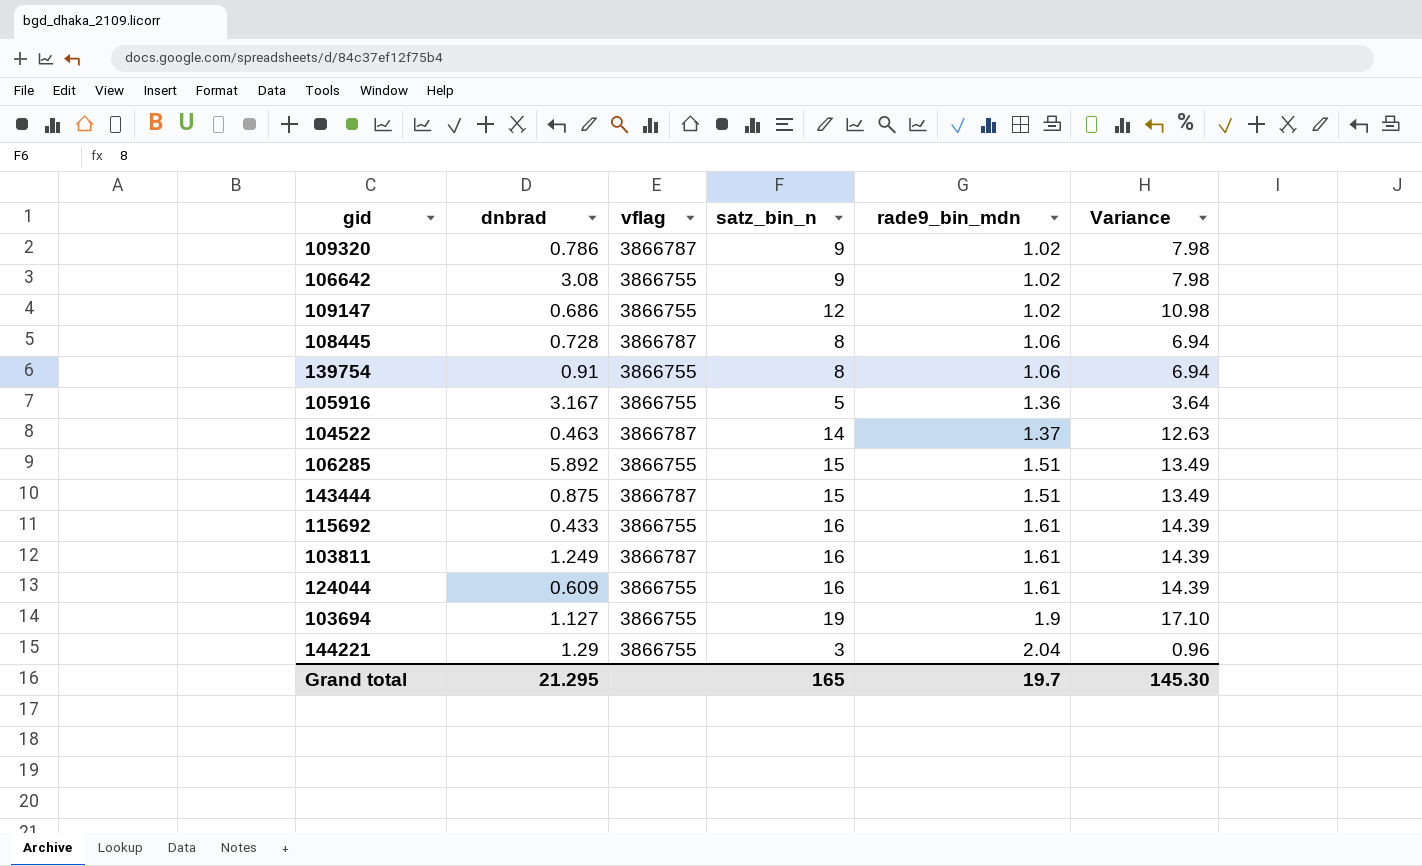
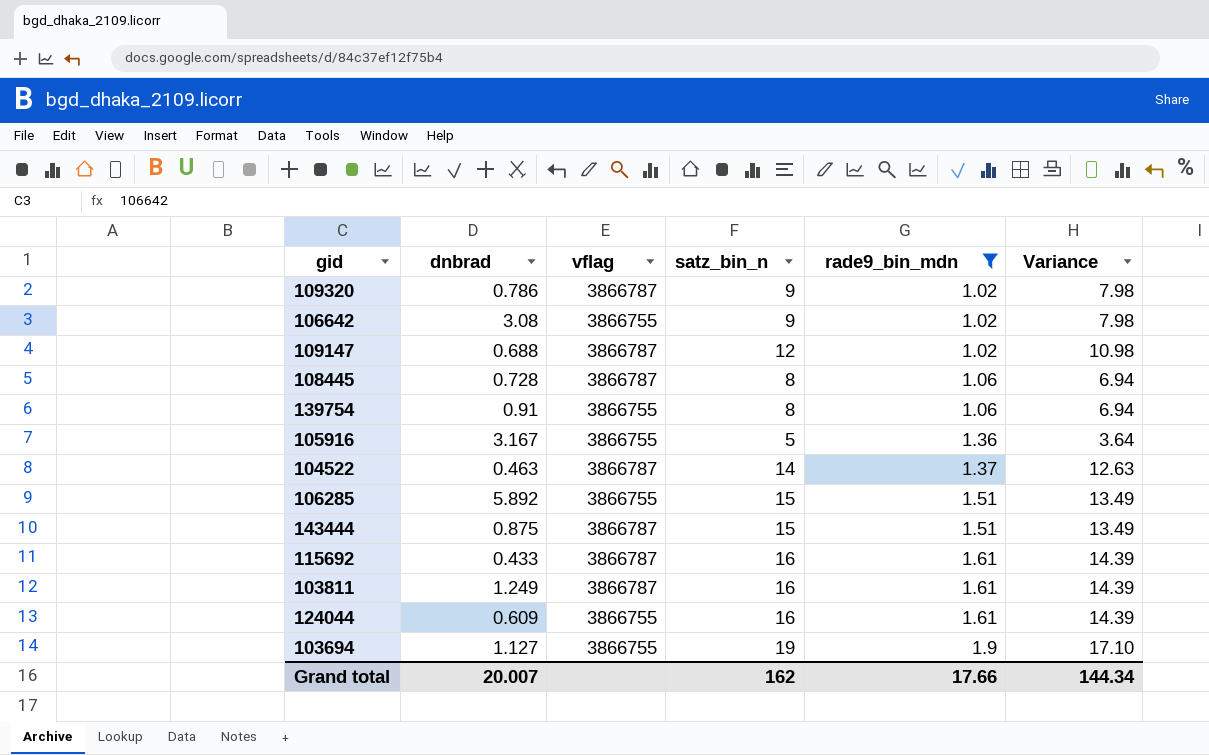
filter: none -> rade9_bin_mdn != 2.04
109147 | dnbrad: 0.686 -> 0.688
109147 | vflag: 3866755 -> 3866787
115692 | vflag: 3866755 -> 3866787
Grand total | dnbrad: 21.295 -> 20.007
Grand total | satz_bin_n: 165 -> 162
Grand total | rade9_bin_mdn: 19.7 -> 17.66
Grand total | Variance: 145.30 -> 144.34

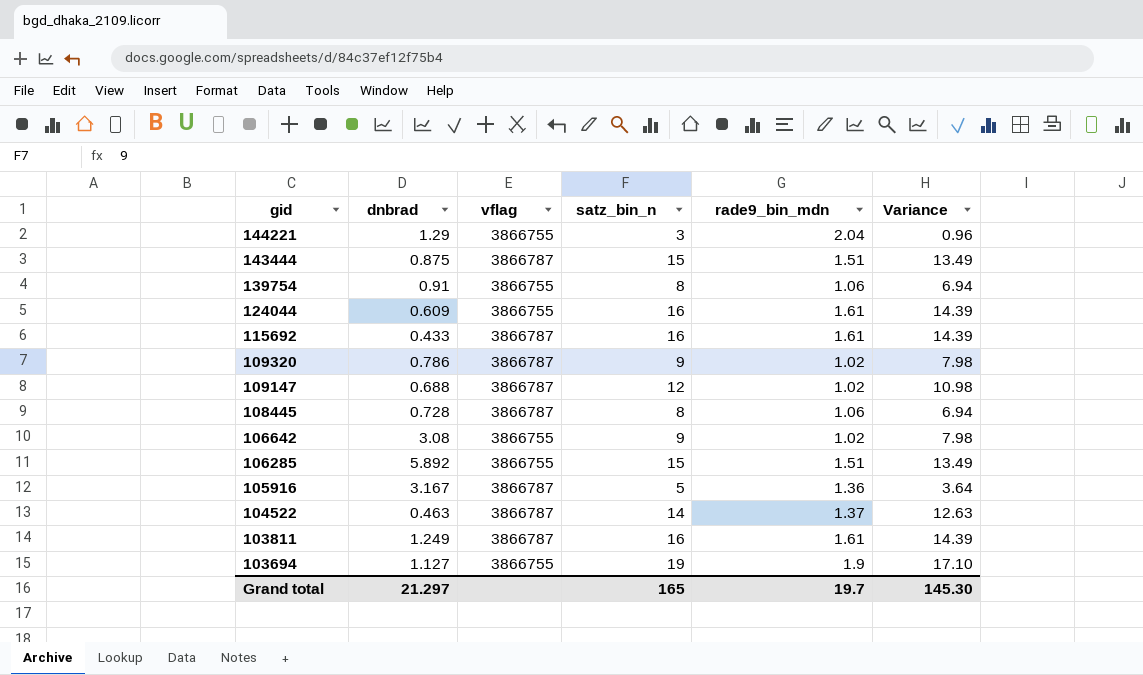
filter: rade9_bin_mdn != 2.04 -> none
row order: rade9_bin_mdn ascending -> gid descending
105916 | vflag: 3866755 -> 3866787
Grand total | dnbrad: 20.007 -> 21.297
Grand total | satz_bin_n: 162 -> 165
Grand total | rade9_bin_mdn: 17.66 -> 19.7
Grand total | Variance: 144.34 -> 145.30

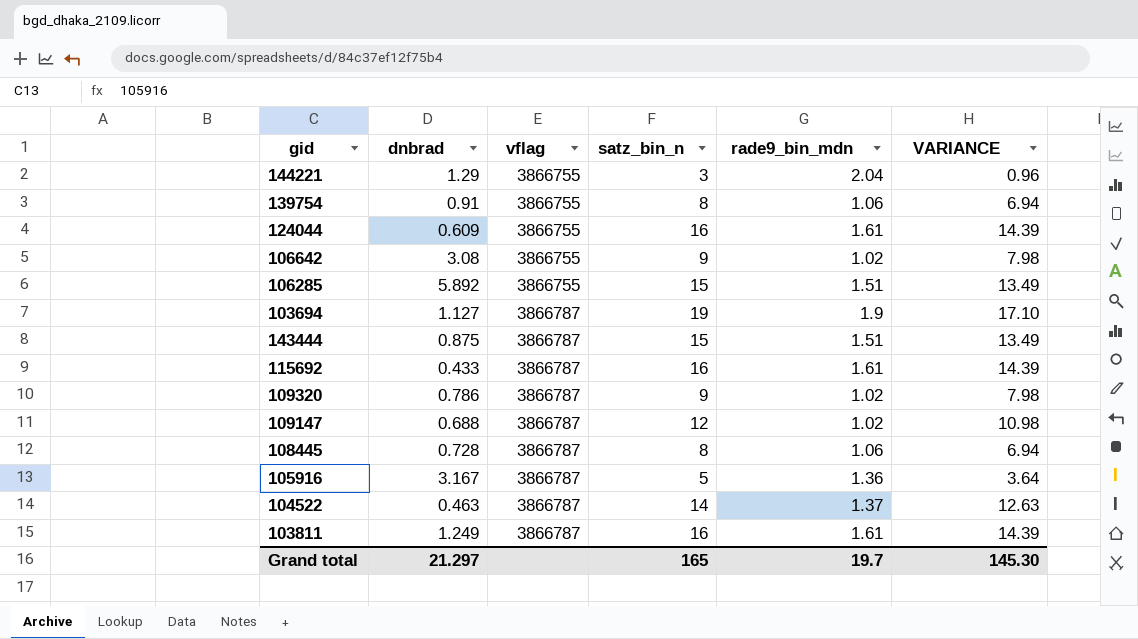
row order: gid descending -> vflag ascending
column name: Variance -> VARIANCE
103694 | vflag: 3866755 -> 3866787

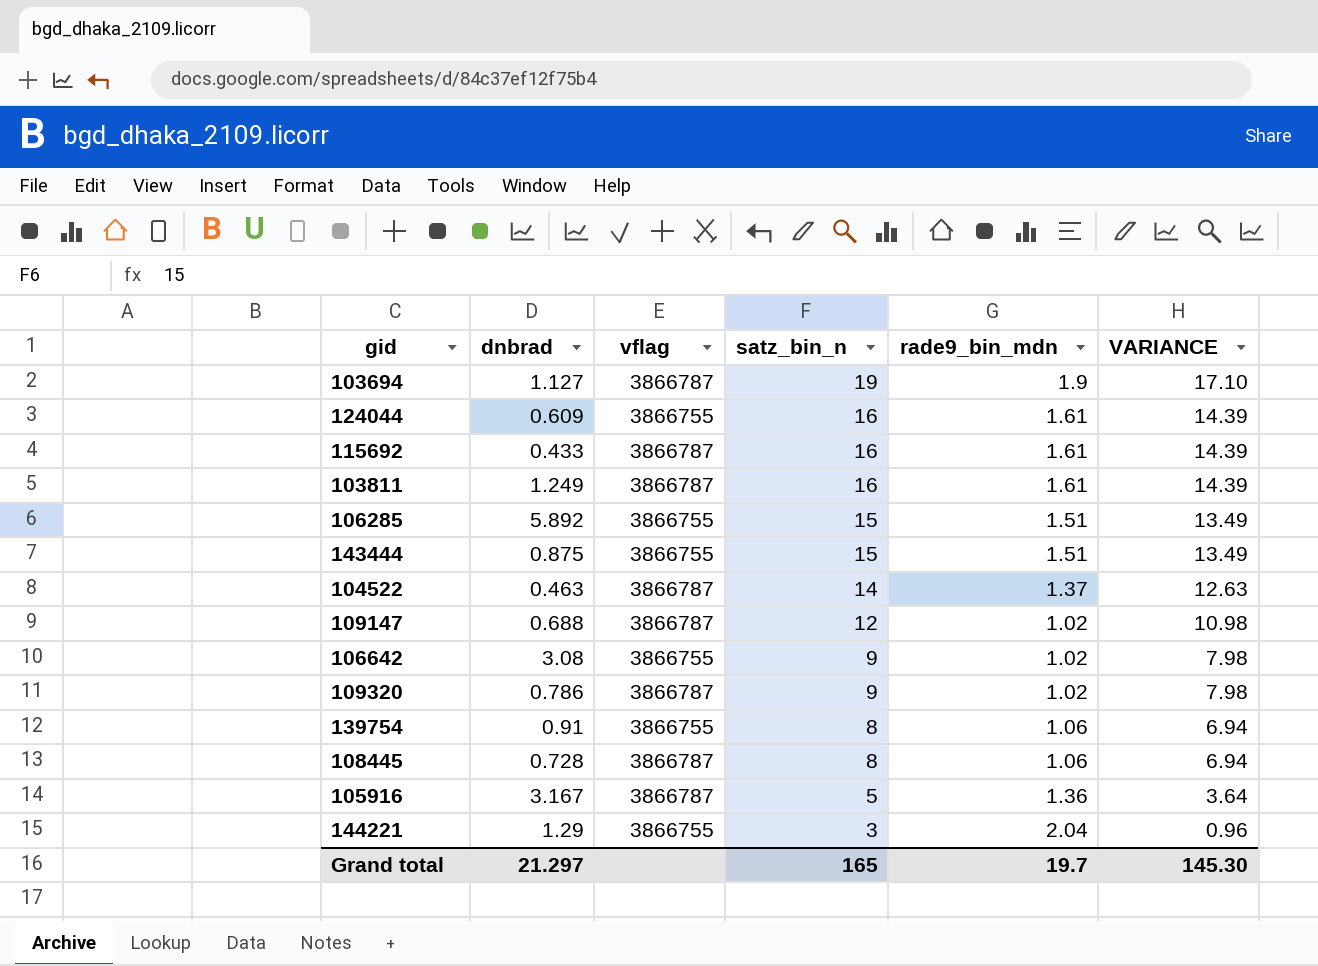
row order: vflag ascending -> satz_bin_n descending
143444 | vflag: 3866787 -> 3866755

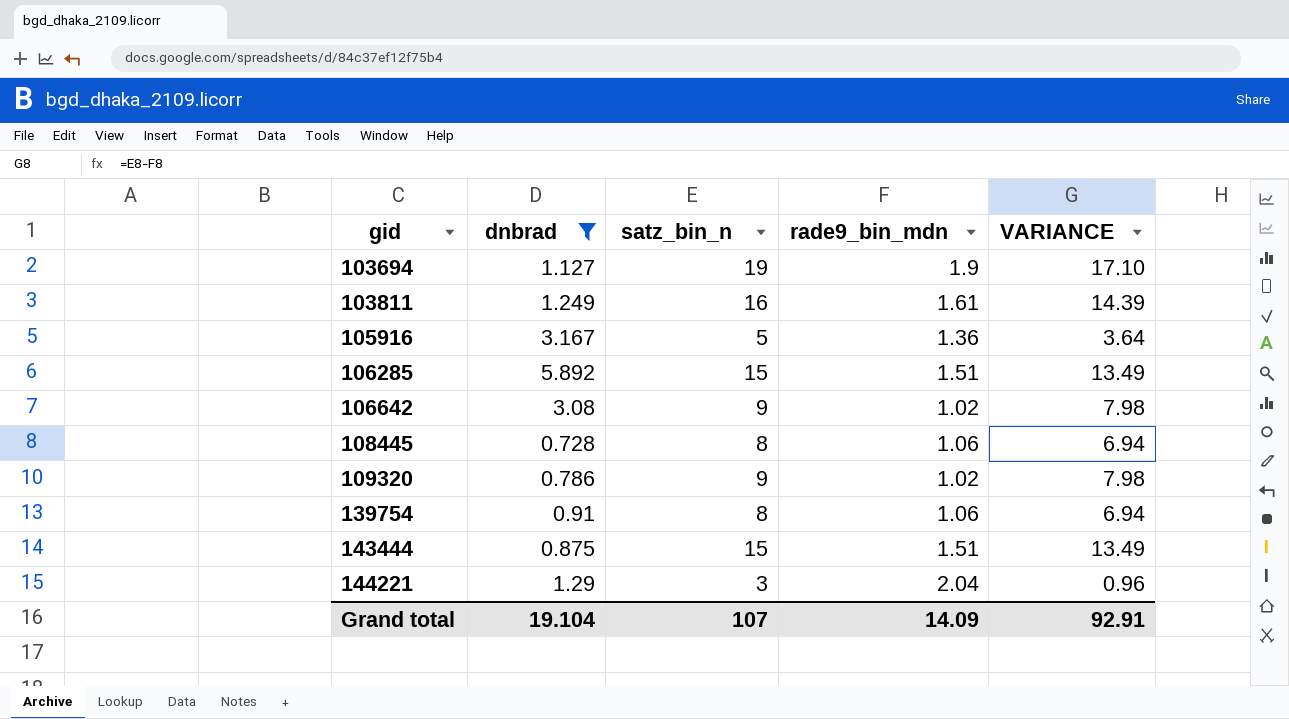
filter: none -> dnbrad >= 0.728
row order: satz_bin_n descending -> gid ascending
column vflag | position: 3 -> none
Grand total | dnbrad: 21.297 -> 19.104
Grand total | satz_bin_n: 165 -> 107
Grand total | rade9_bin_mdn: 19.7 -> 14.09
Grand total | VARIANCE: 145.30 -> 92.91

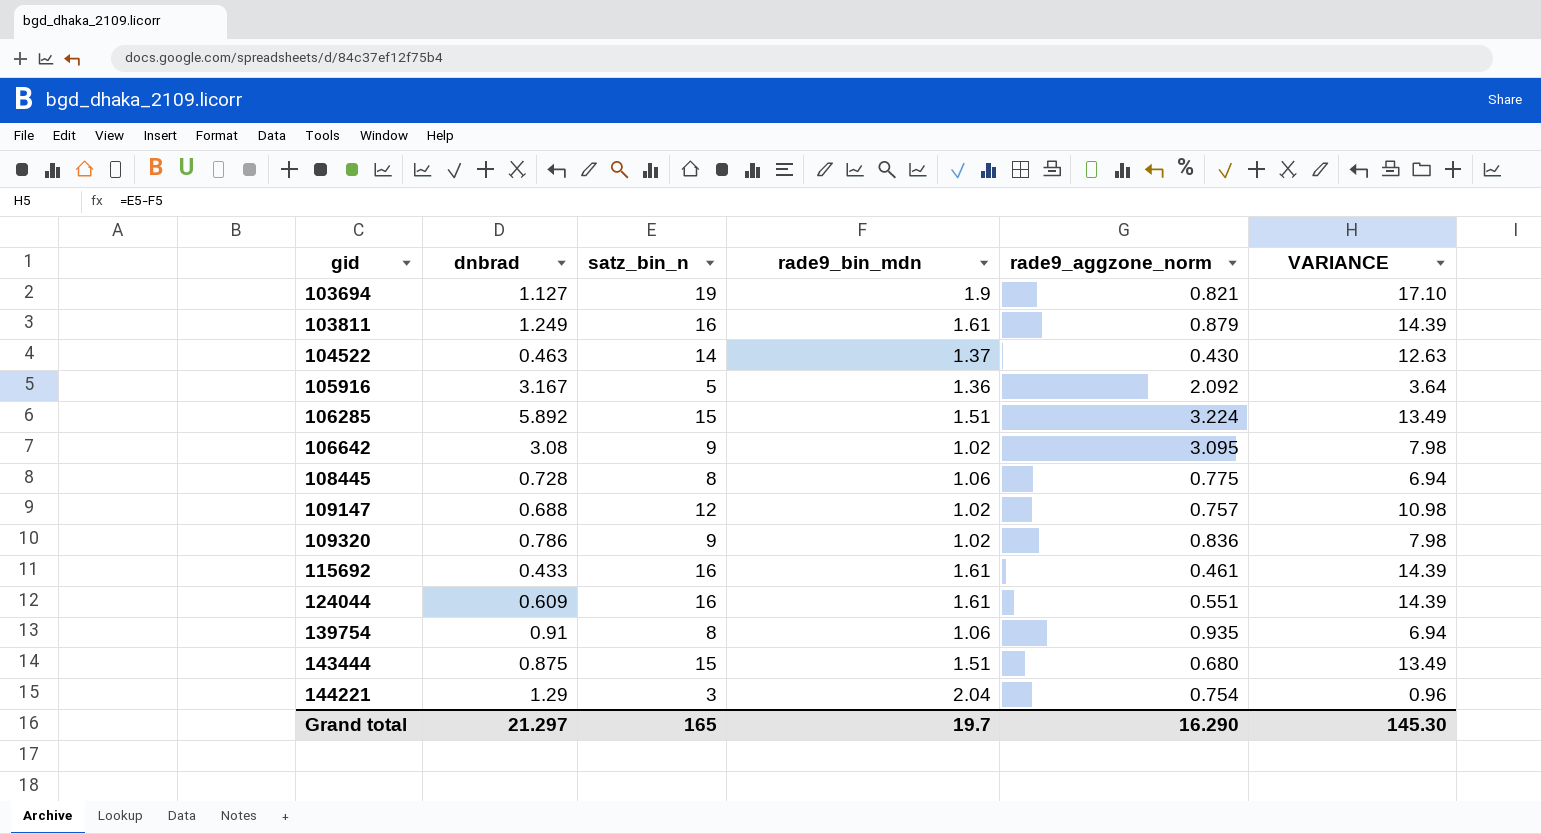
filter: dnbrad >= 0.728 -> none
column rade9_aggzone_norm | position: none -> 5
Grand total | dnbrad: 19.104 -> 21.297
Grand total | satz_bin_n: 107 -> 165
Grand total | rade9_bin_mdn: 14.09 -> 19.7
Grand total | VARIANCE: 92.91 -> 145.30

